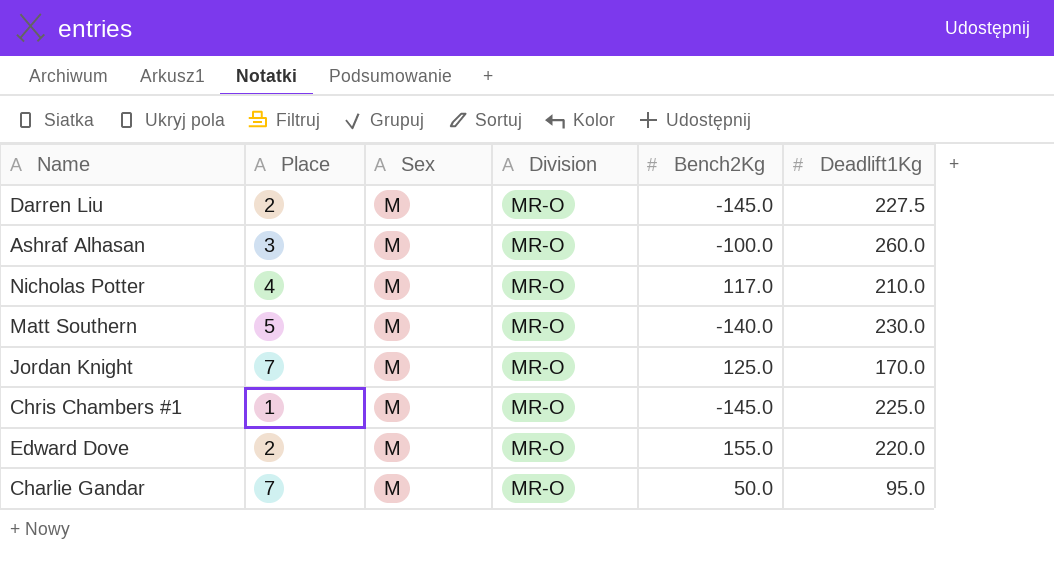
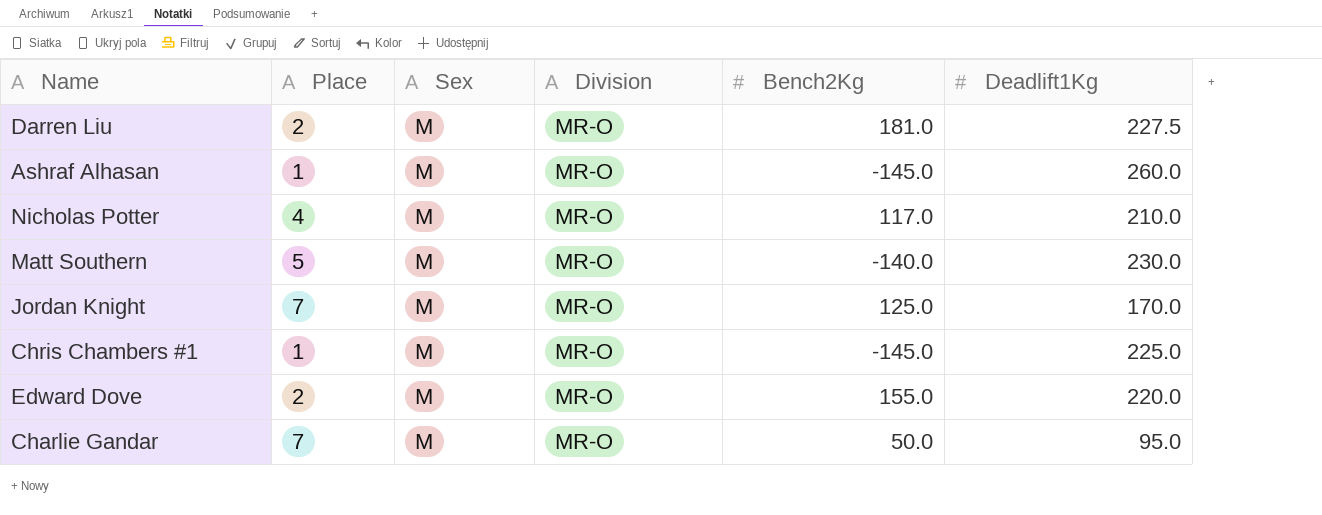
Darren Liu | Bench2Kg: -145.0 -> 181.0
Ashraf Alhasan | Place: 3 -> 1
Ashraf Alhasan | Bench2Kg: -100.0 -> -145.0

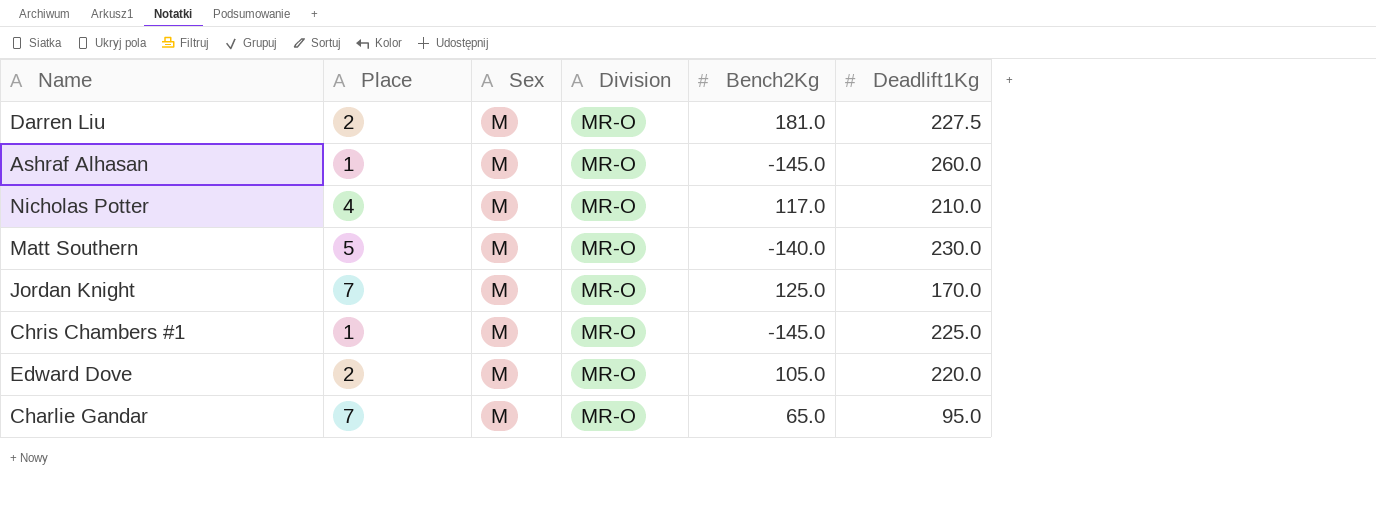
Edward Dove | Bench2Kg: 155.0 -> 105.0
Charlie Gandar | Bench2Kg: 50.0 -> 65.0

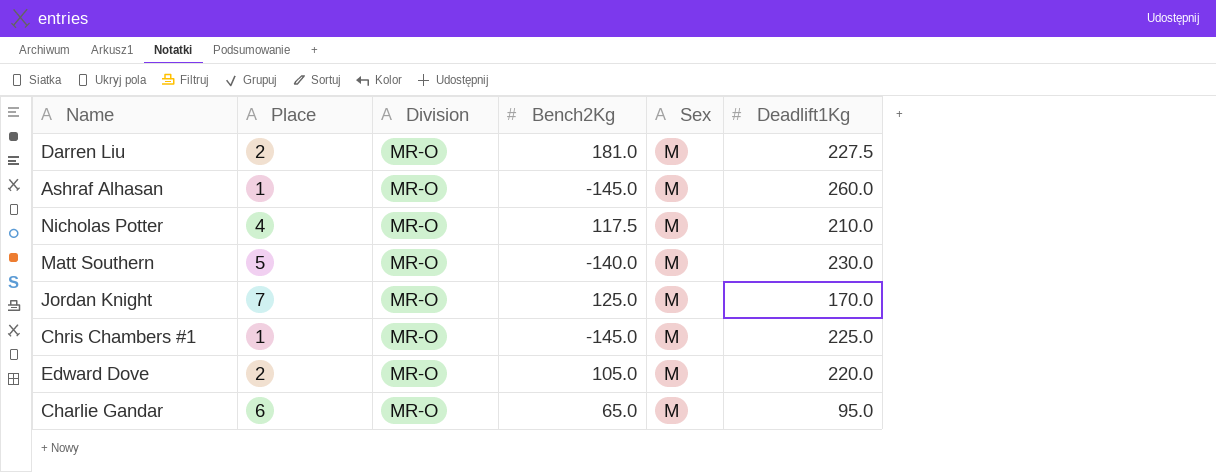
column Sex | position: 3 -> 5
Nicholas Potter | Bench2Kg: 117.0 -> 117.5
Charlie Gandar | Place: 7 -> 6

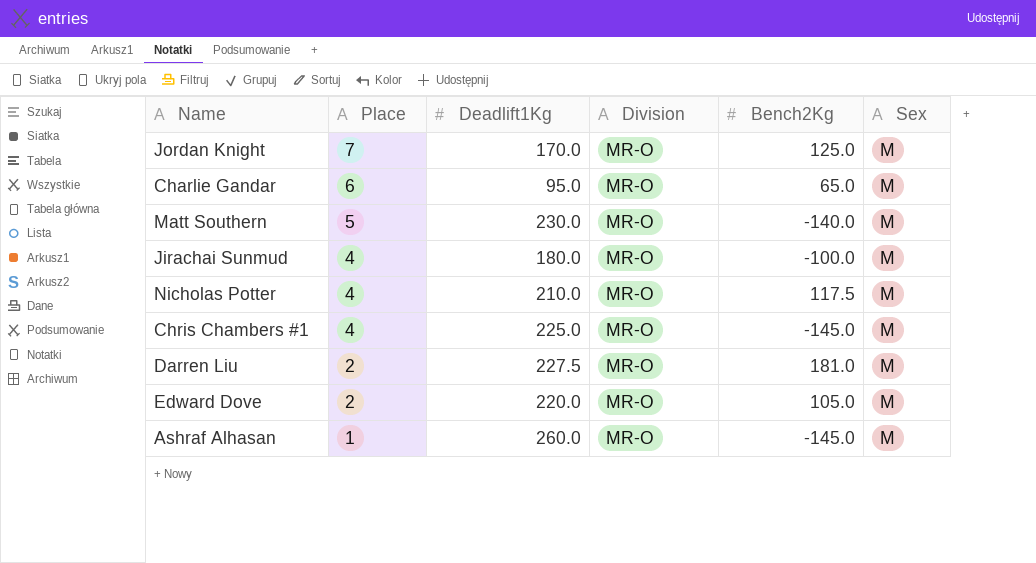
row order: none -> Place descending
column Deadlift1Kg | position: 6 -> 3
row Jirachai Sunmud: none -> 4 | 180.0 | MR-O | -100.0 | M
Chris Chambers #1 | Place: 1 -> 4

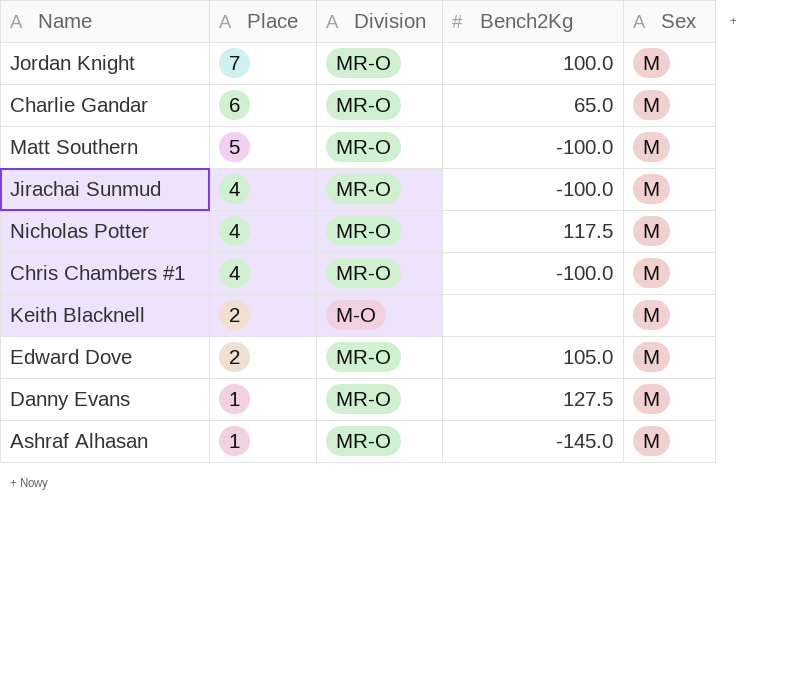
column Deadlift1Kg | position: 3 -> none
row Darren Liu: 2 | 227.5 | MR-O | 181.0 | M -> none
Jordan Knight | Bench2Kg: 125.0 -> 100.0
Matt Southern | Bench2Kg: -140.0 -> -100.0
Chris Chambers #1 | Bench2Kg: -145.0 -> -100.0
row Keith Blacknell: none -> 2 | M-O | none | M
row Danny Evans: none -> 1 | MR-O | 127.5 | M

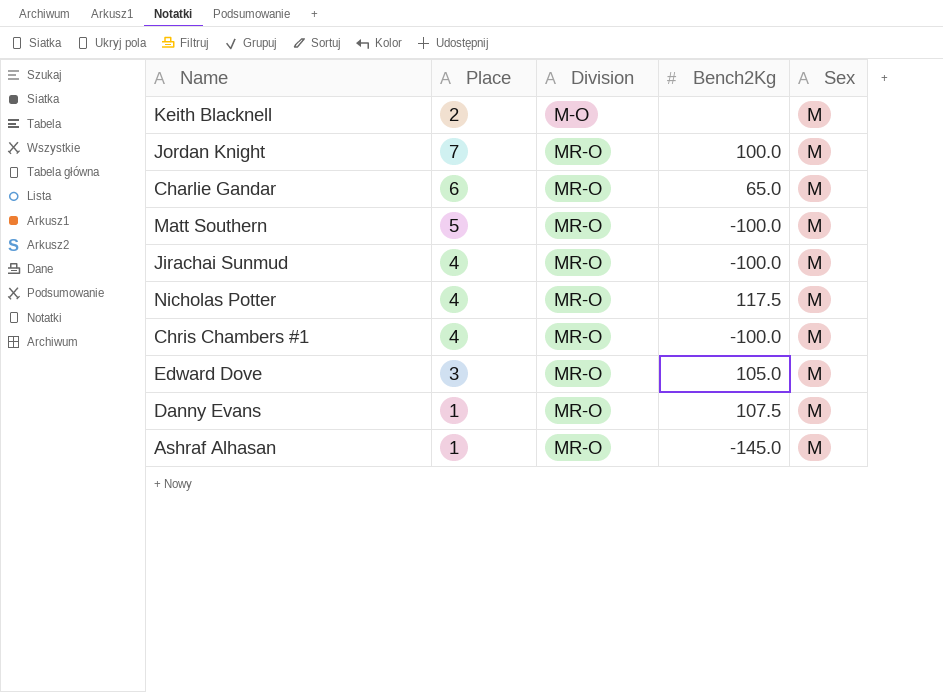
row order: Place descending -> Division ascending
Edward Dove | Place: 2 -> 3
Danny Evans | Bench2Kg: 127.5 -> 107.5

